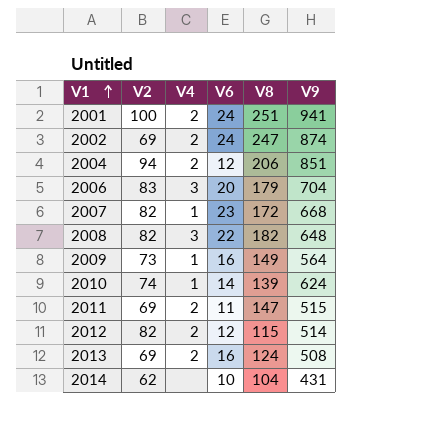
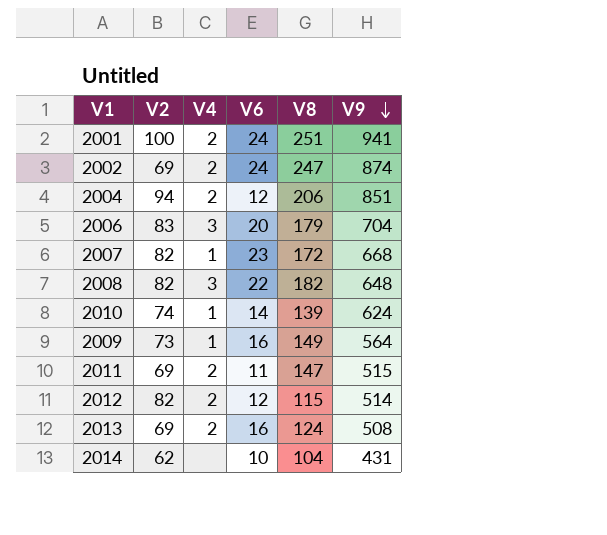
row order: V1 ascending -> V9 descending

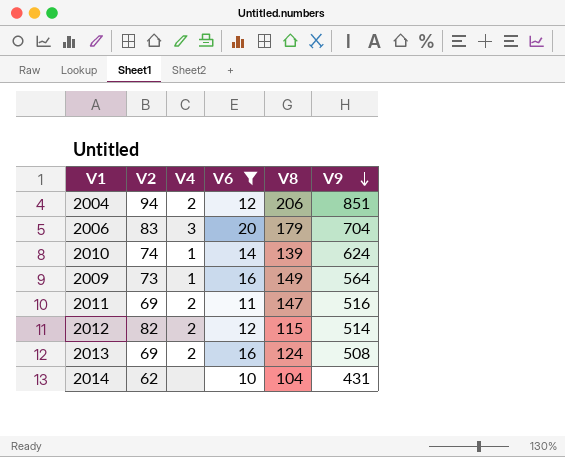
filter: none -> V6 <= 20
2011 | V9: 515 -> 516

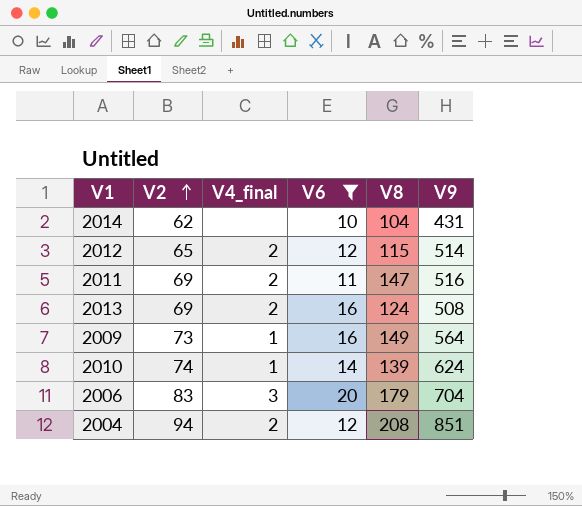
row order: V9 descending -> V2 ascending
column name: V4 -> V4_final
2012 | V2: 82 -> 65
2004 | V8: 206 -> 208

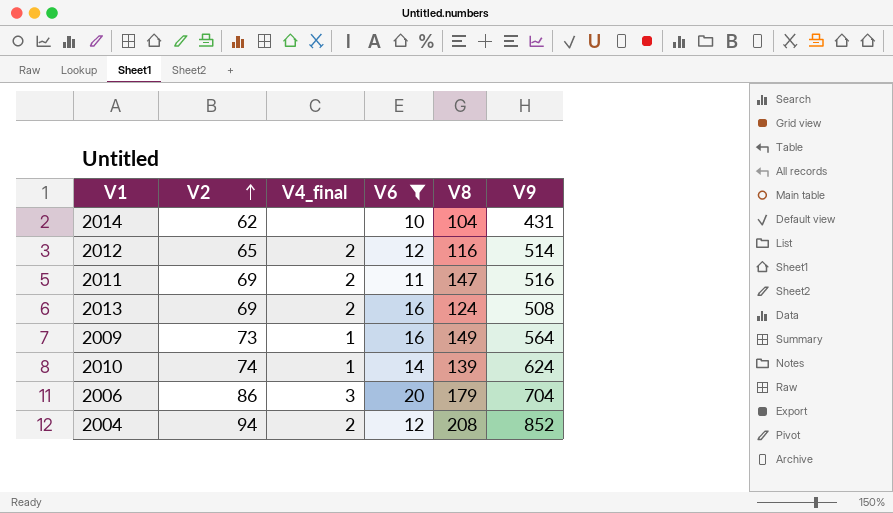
2012 | V8: 115 -> 116
2006 | V2: 83 -> 86
2004 | V9: 851 -> 852

